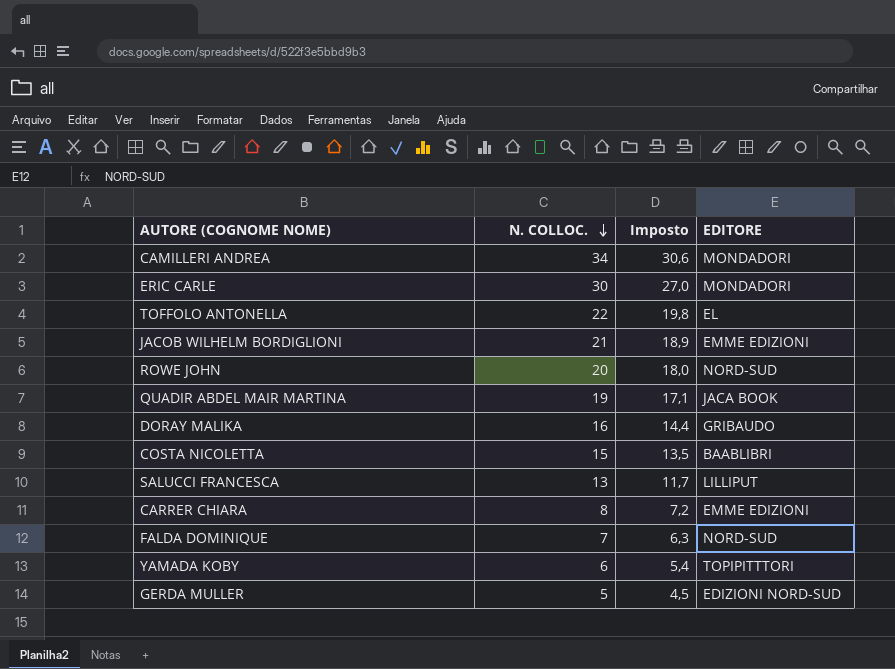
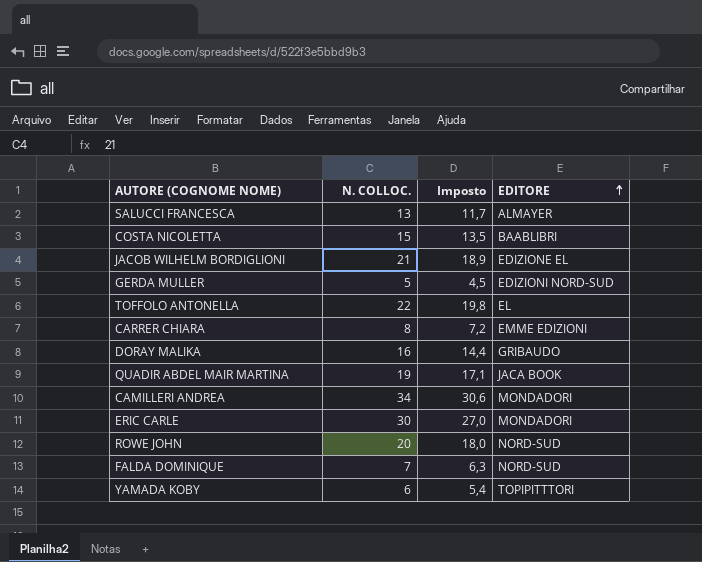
row order: N. COLLOC. descending -> EDITORE ascending
SALUCCI FRANCESCA | EDITORE: LILLIPUT -> ALMAYER
JACOB WILHELM BORDIGLIONI | EDITORE: EMME EDIZIONI -> EDIZIONE EL

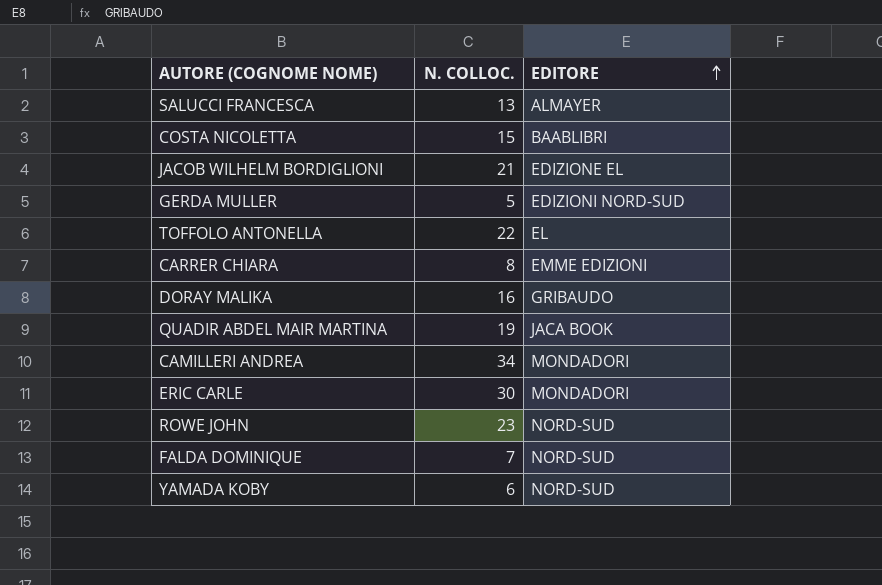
column Imposto | formula: [N. COLLOC.] * 0,9 -> none
ROWE JOHN | N. COLLOC.: 20 -> 23
YAMADA KOBY | EDITORE: TOPIPITTTORI -> NORD-SUD

